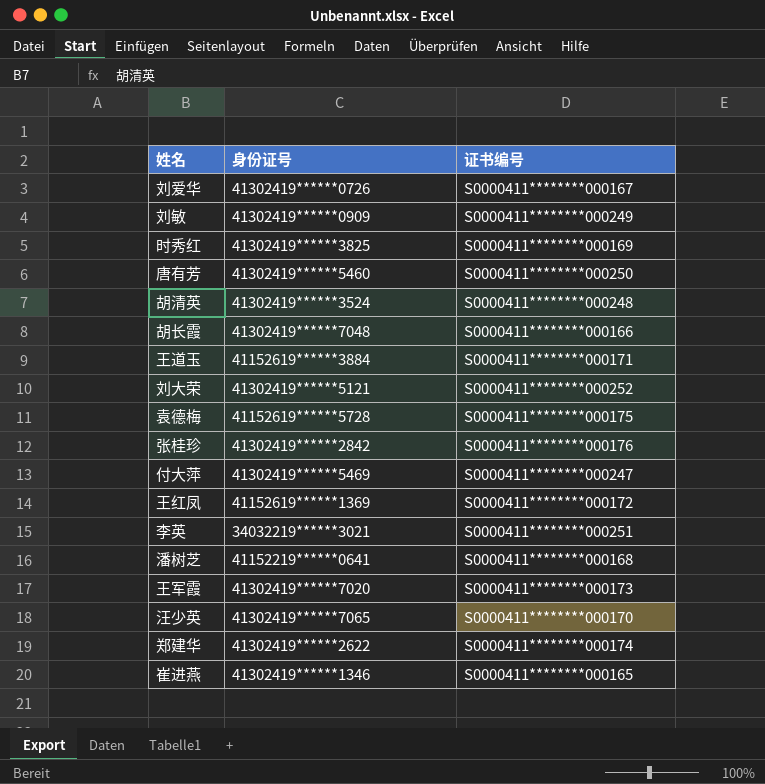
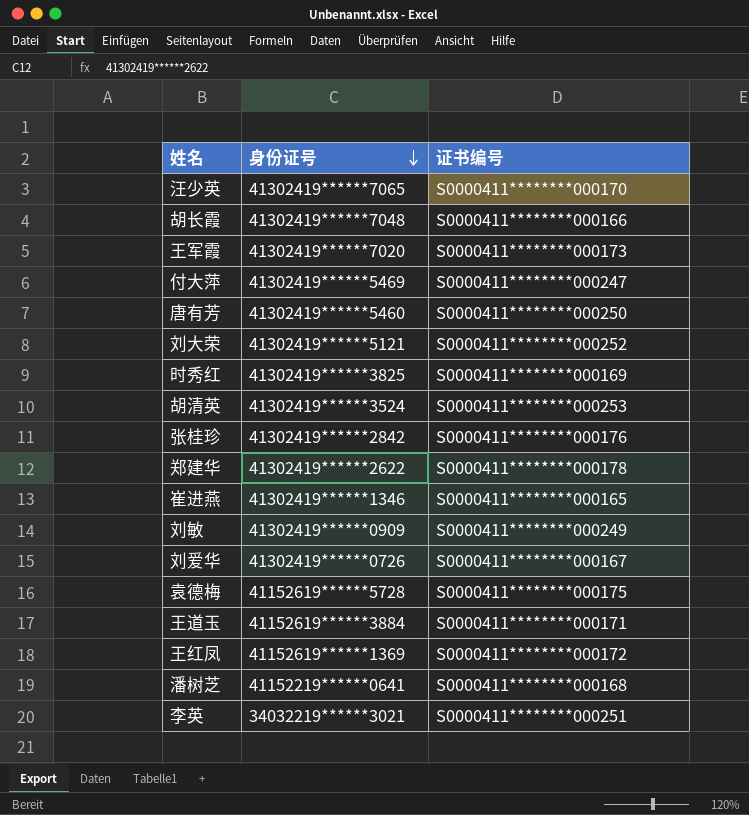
row order: none -> 身份证号 descending
胡清英 | 证书编号: S0000411********000248 -> S0000411********000253
郑建华 | 证书编号: S0000411********000174 -> S0000411********000178

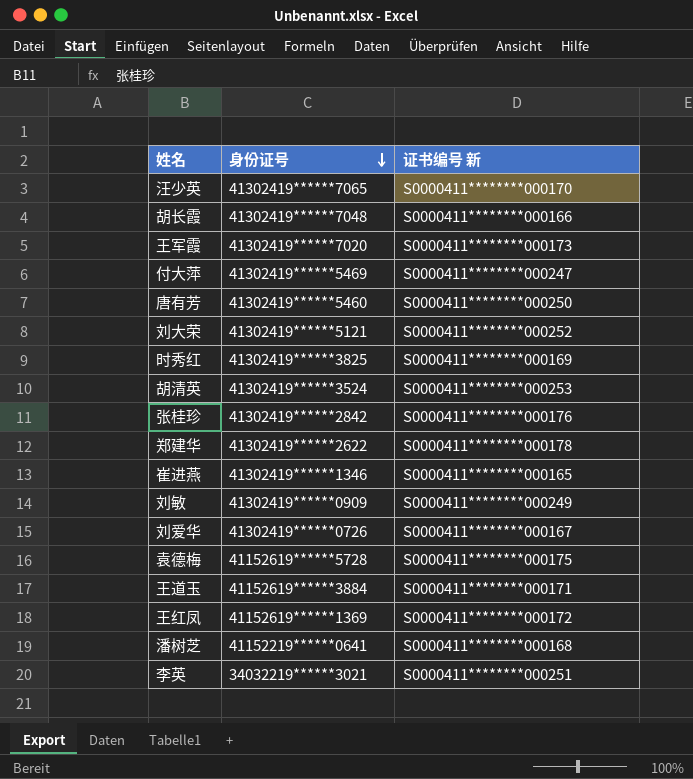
column name: 证书编号 -> 证书编号 新

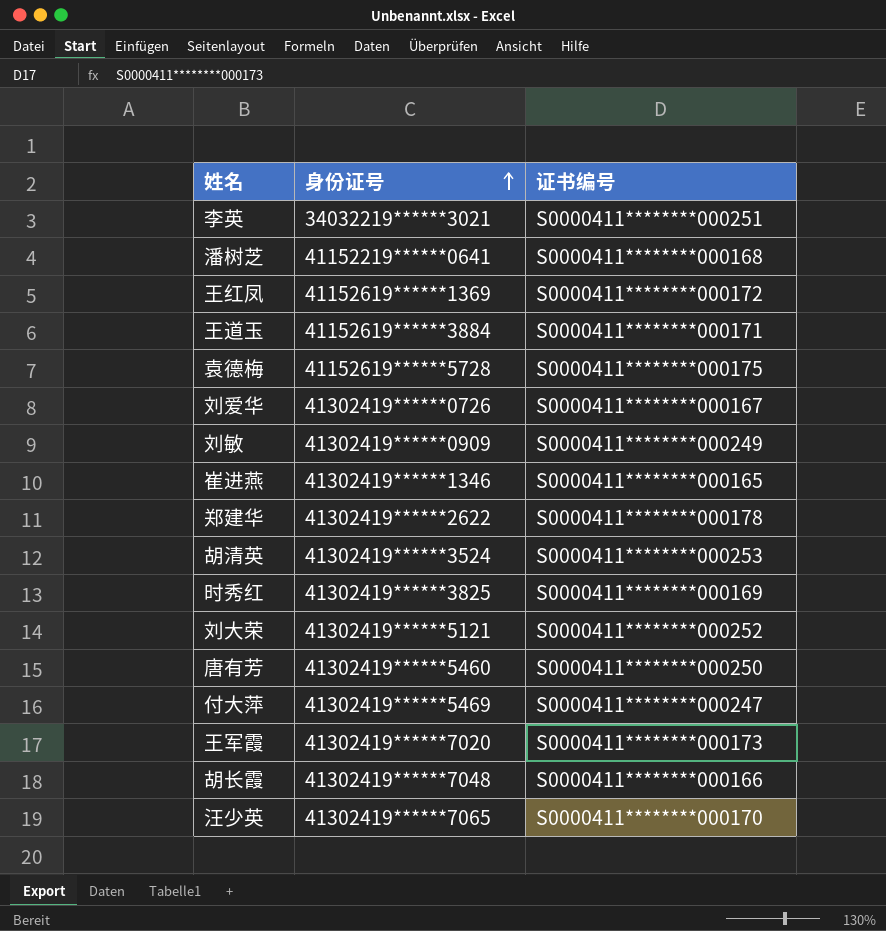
row order: 身份证号 descending -> 身份证号 ascending
column name: 证书编号 新 -> 证书编号
row 张桂珍: 41302419******2842 | S0000411********000176 -> none

